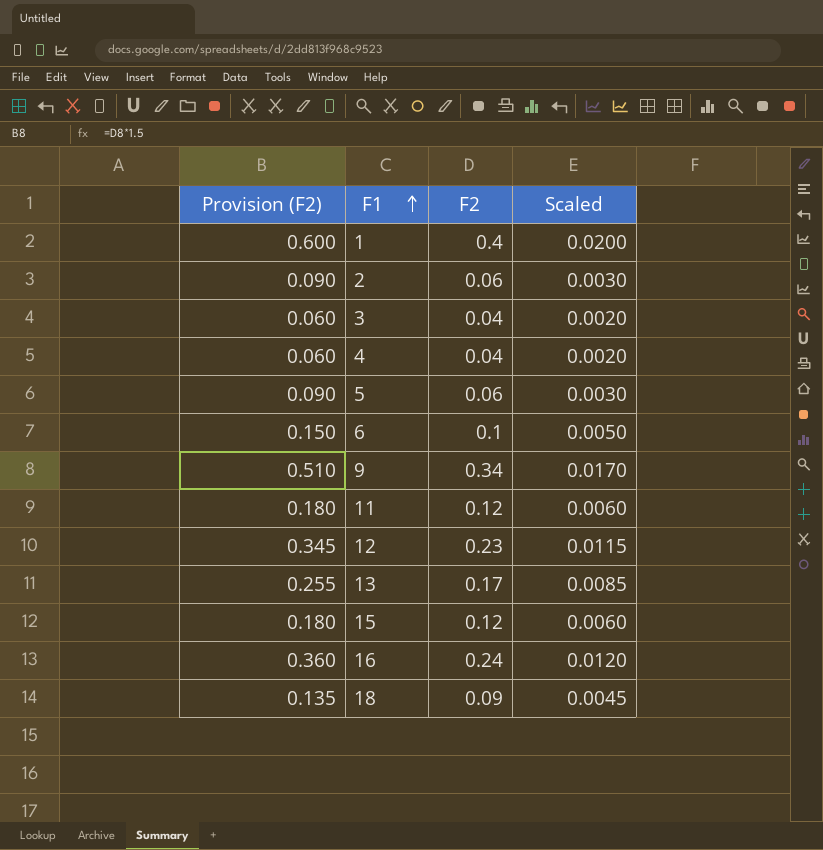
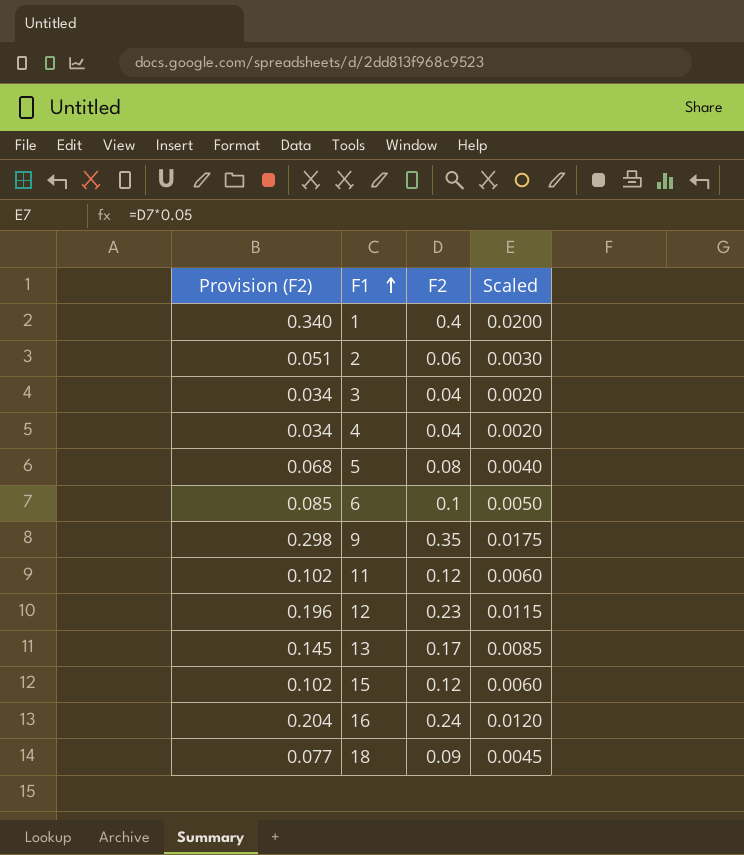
column Provision (F2) | formula: [F2] * 1.5 -> [F2] * 0.85
5 | F2: 0.06 -> 0.08
5 | Scaled: 0.0030 -> 0.0040
9 | F2: 0.34 -> 0.35
9 | Scaled: 0.0170 -> 0.0175

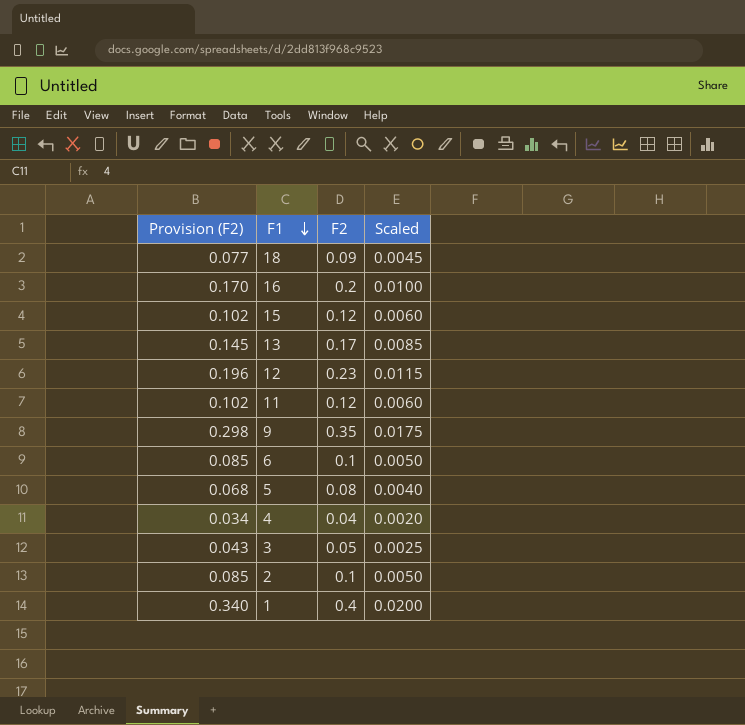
row order: F1 ascending -> F1 descending
16 | Provision (F2): 0.204 -> 0.170
16 | F2: 0.24 -> 0.2
16 | Scaled: 0.0120 -> 0.0100
3 | Provision (F2): 0.034 -> 0.043
3 | F2: 0.04 -> 0.05
3 | Scaled: 0.0020 -> 0.0025
2 | Provision (F2): 0.051 -> 0.085
2 | F2: 0.06 -> 0.1
2 | Scaled: 0.0030 -> 0.0050

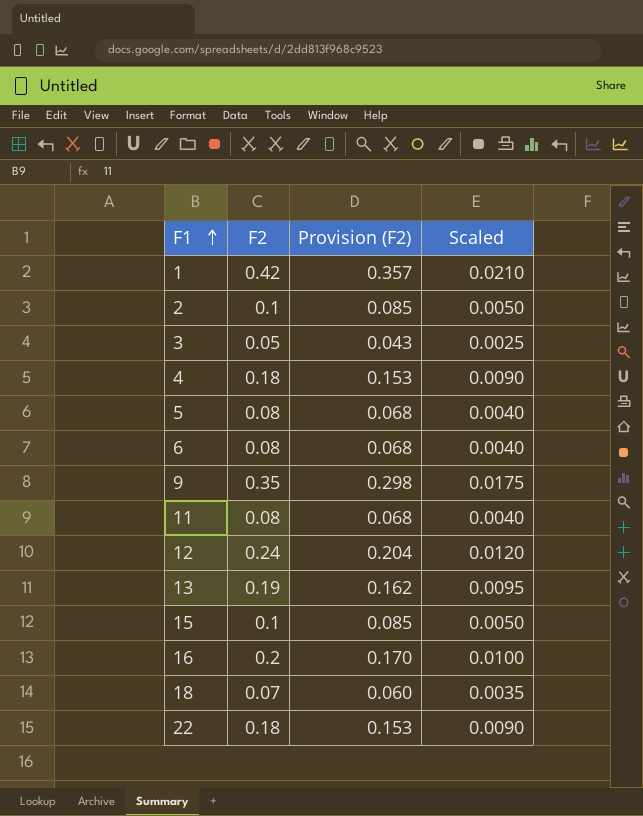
row order: F1 descending -> F1 ascending
column Provision (F2) | position: 1 -> 3
1 | F2: 0.4 -> 0.42
1 | Provision (F2): 0.340 -> 0.357
1 | Scaled: 0.0200 -> 0.0210
4 | F2: 0.04 -> 0.18
4 | Provision (F2): 0.034 -> 0.153
4 | Scaled: 0.0020 -> 0.0090
6 | F2: 0.1 -> 0.08
6 | Provision (F2): 0.085 -> 0.068
6 | Scaled: 0.0050 -> 0.0040
11 | F2: 0.12 -> 0.08
11 | Provision (F2): 0.102 -> 0.068
11 | Scaled: 0.0060 -> 0.0040
12 | F2: 0.23 -> 0.24
12 | Provision (F2): 0.196 -> 0.204
12 | Scaled: 0.0115 -> 0.0120
13 | F2: 0.17 -> 0.19
13 | Provision (F2): 0.145 -> 0.162
13 | Scaled: 0.0085 -> 0.0095
15 | F2: 0.12 -> 0.1
15 | Provision (F2): 0.102 -> 0.085
15 | Scaled: 0.0060 -> 0.0050
18 | F2: 0.09 -> 0.07
18 | Provision (F2): 0.077 -> 0.060
18 | Scaled: 0.0045 -> 0.0035
row 22: none -> 0.18 | 0.153 | 0.0090

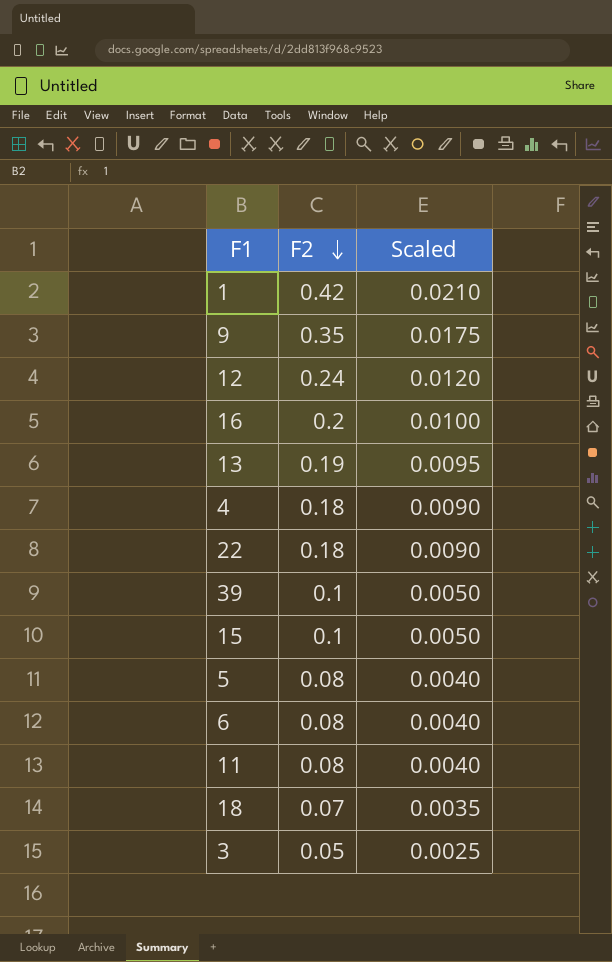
row order: F1 ascending -> F2 descending
column Provision (F2) | formula: [F2] * 0.85 -> none
row 2: 0.1 | 0.085 | 0.0050 -> none
row 39: none -> 0.1 | 0.0050

